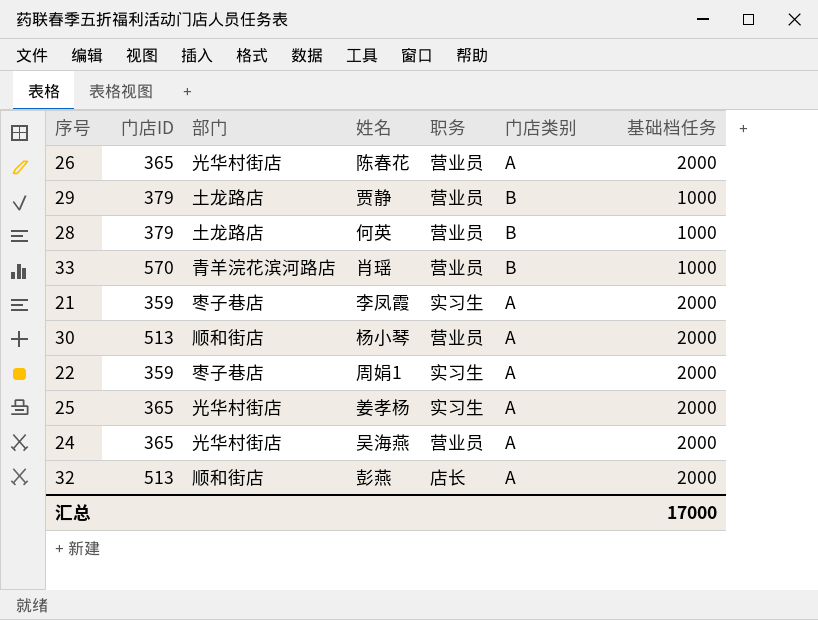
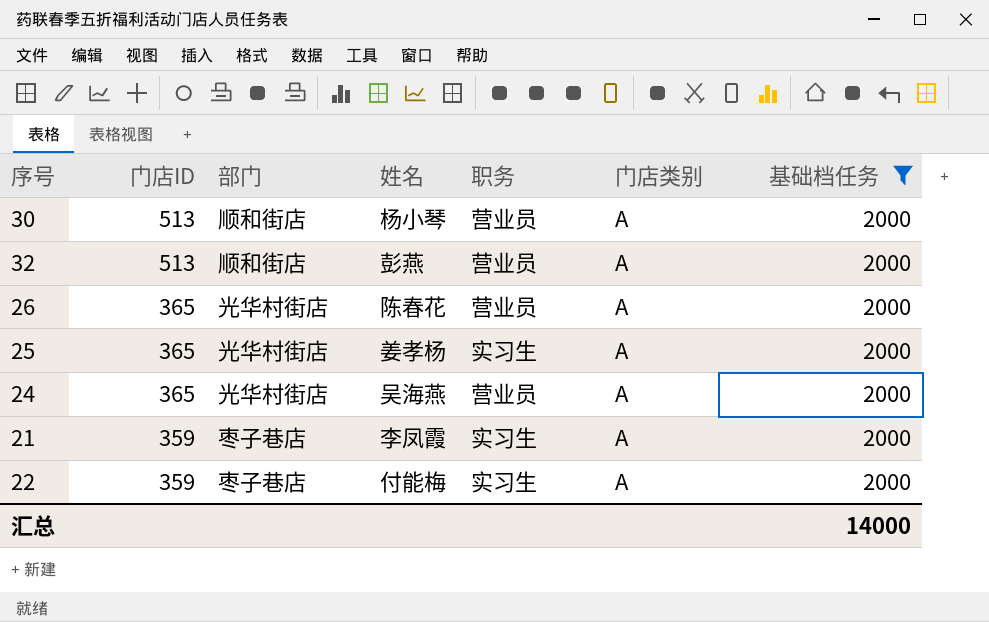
filter: none -> 基础档任务 = 2000
row order: none -> 门店ID descending
32 | 职务: 店长 -> 营业员
22 | 姓名: 周娟1 -> 付能梅
汇总 | 基础档任务: 17000 -> 14000

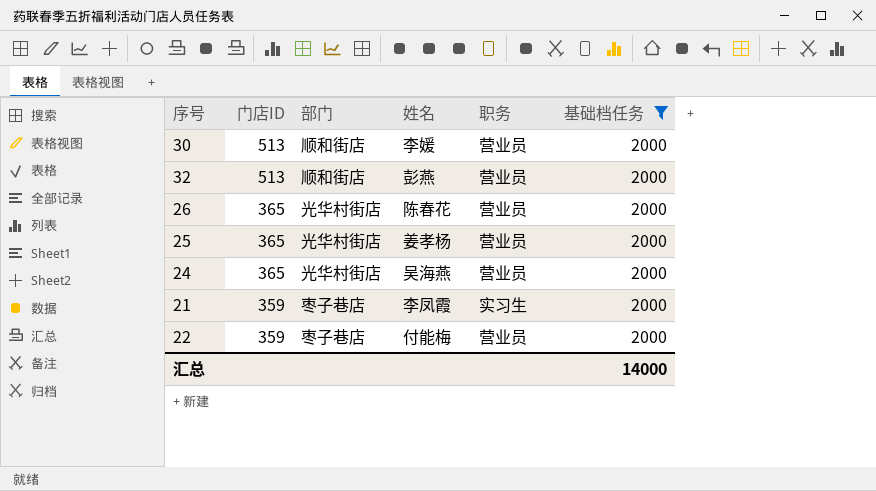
column 门店类别 | position: 6 -> none
30 | 姓名: 杨小琴 -> 李媛
25 | 职务: 实习生 -> 营业员
22 | 职务: 实习生 -> 营业员

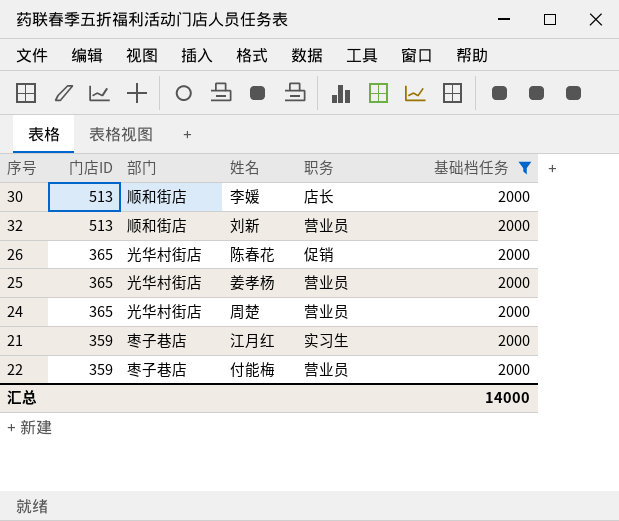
30 | 职务: 营业员 -> 店长
32 | 姓名: 彭燕 -> 刘新
26 | 职务: 营业员 -> 促销
24 | 姓名: 吴海燕 -> 周楚
21 | 姓名: 李凤霞 -> 江月红

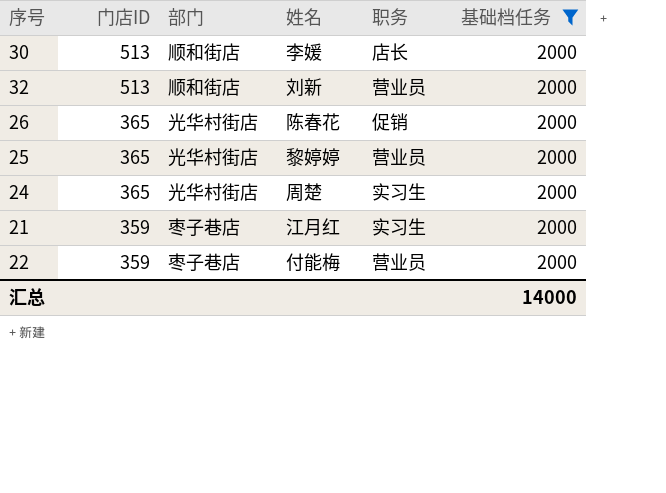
25 | 姓名: 姜孝杨 -> 黎婷婷
24 | 职务: 营业员 -> 实习生

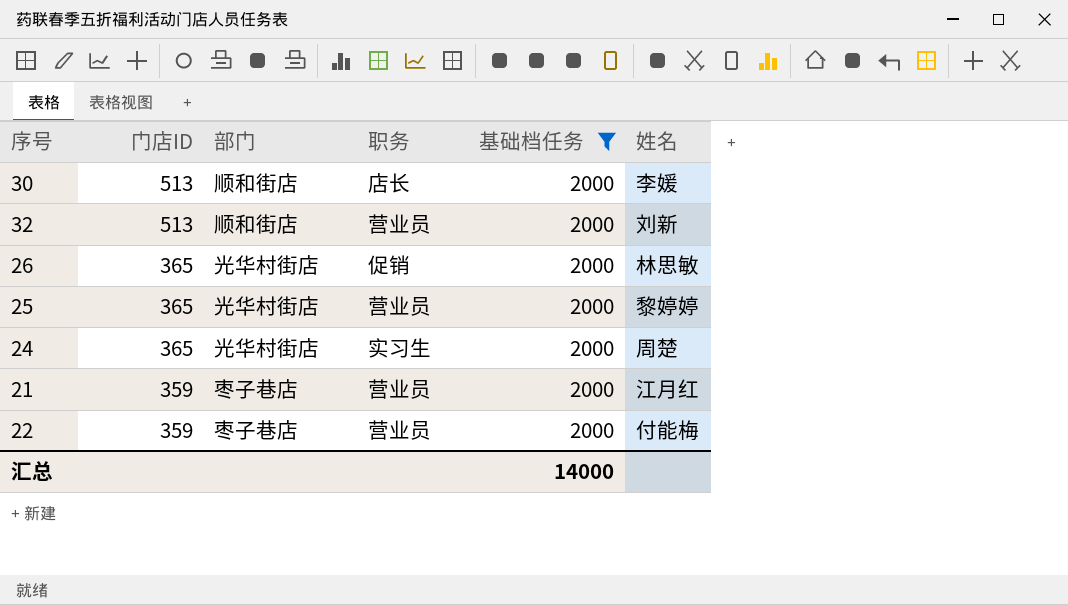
column 姓名 | position: 4 -> 6
26 | 姓名: 陈春花 -> 林思敏
21 | 职务: 实习生 -> 营业员

